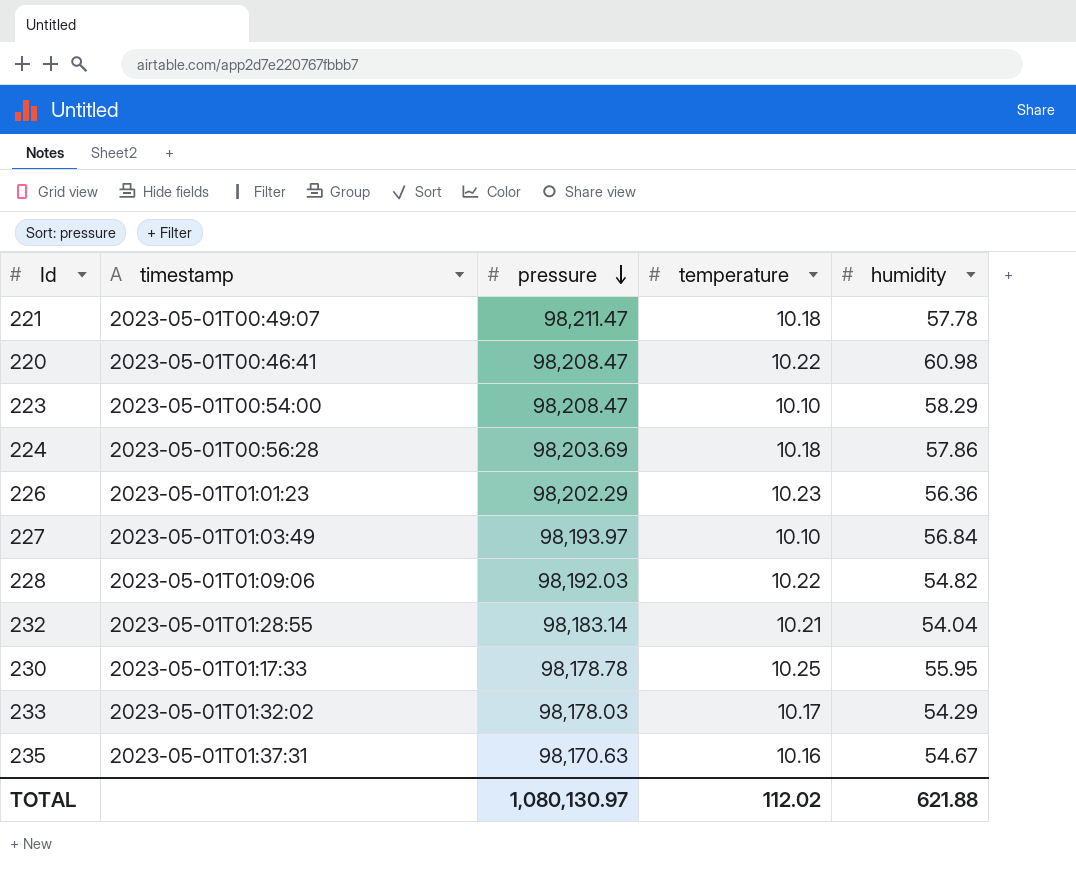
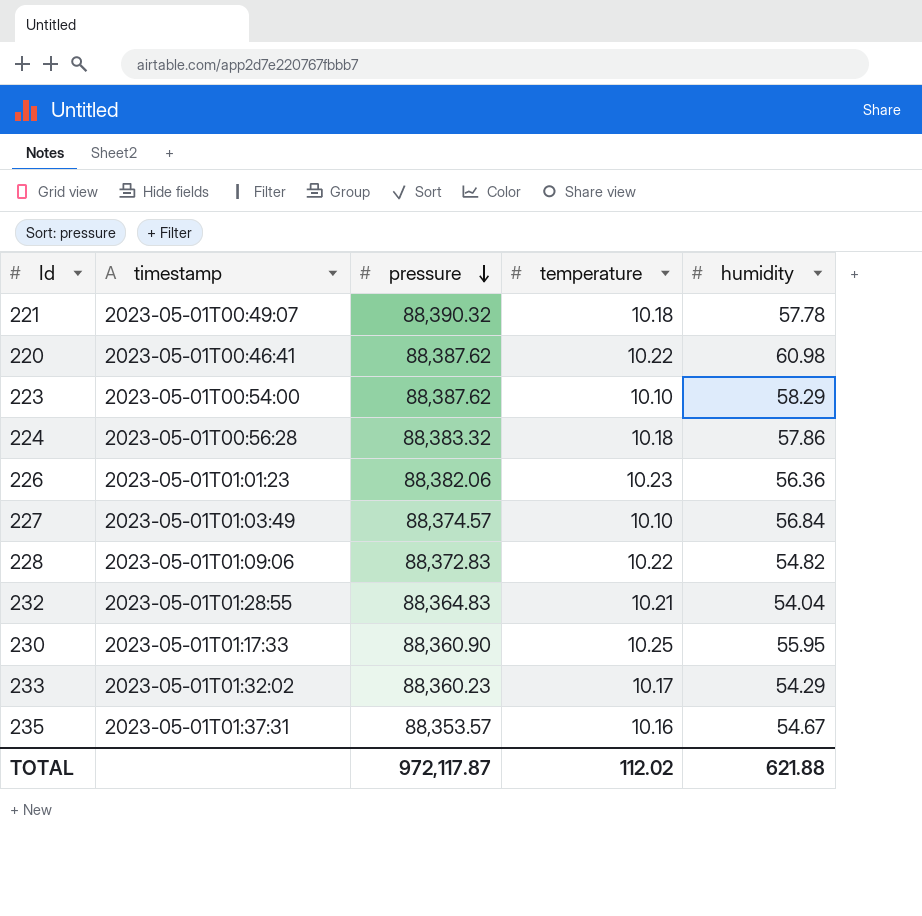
221 | pressure: 98,211.47 -> 88,390.32
220 | pressure: 98,208.47 -> 88,387.62
223 | pressure: 98,208.47 -> 88,387.62
224 | pressure: 98,203.69 -> 88,383.32
226 | pressure: 98,202.29 -> 88,382.06
227 | pressure: 98,193.97 -> 88,374.57
228 | pressure: 98,192.03 -> 88,372.83
232 | pressure: 98,183.14 -> 88,364.83
230 | pressure: 98,178.78 -> 88,360.90
233 | pressure: 98,178.03 -> 88,360.23
235 | pressure: 98,170.63 -> 88,353.57
TOTAL | pressure: 1,080,130.97 -> 972,117.87

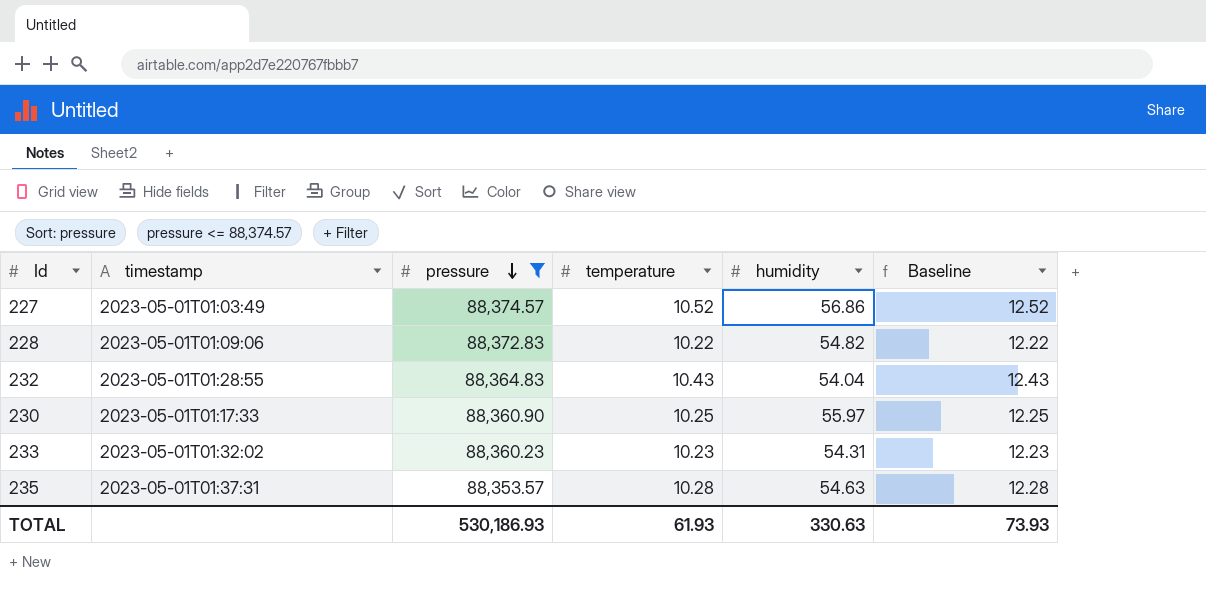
filter: none -> pressure <= 88,374.57
column Baseline | formula: none -> [temperature] + 2
227 | temperature: 10.10 -> 10.52
227 | humidity: 56.84 -> 56.86
232 | temperature: 10.21 -> 10.43
230 | humidity: 55.95 -> 55.97
233 | temperature: 10.17 -> 10.23
233 | humidity: 54.29 -> 54.31
235 | temperature: 10.16 -> 10.28
235 | humidity: 54.67 -> 54.63
TOTAL | pressure: 972,117.87 -> 530,186.93
TOTAL | temperature: 112.02 -> 61.93
TOTAL | humidity: 621.88 -> 330.63

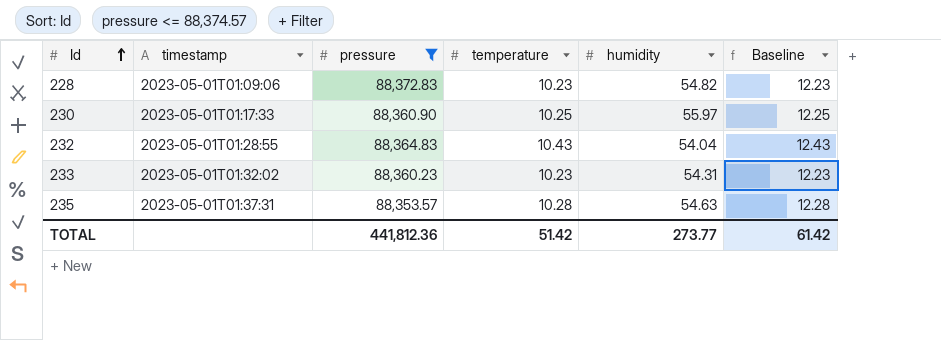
row order: pressure descending -> Id ascending
row 227: 2023-05-01T01:03:49 | 88,374.57 | 10.52 | 56.86 | 12.52 -> none
228 | temperature: 10.22 -> 10.23
228 | Baseline: 12.22 -> 12.23
TOTAL | pressure: 530,186.93 -> 441,812.36
TOTAL | temperature: 61.93 -> 51.42
TOTAL | humidity: 330.63 -> 273.77
TOTAL | Baseline: 73.93 -> 61.42

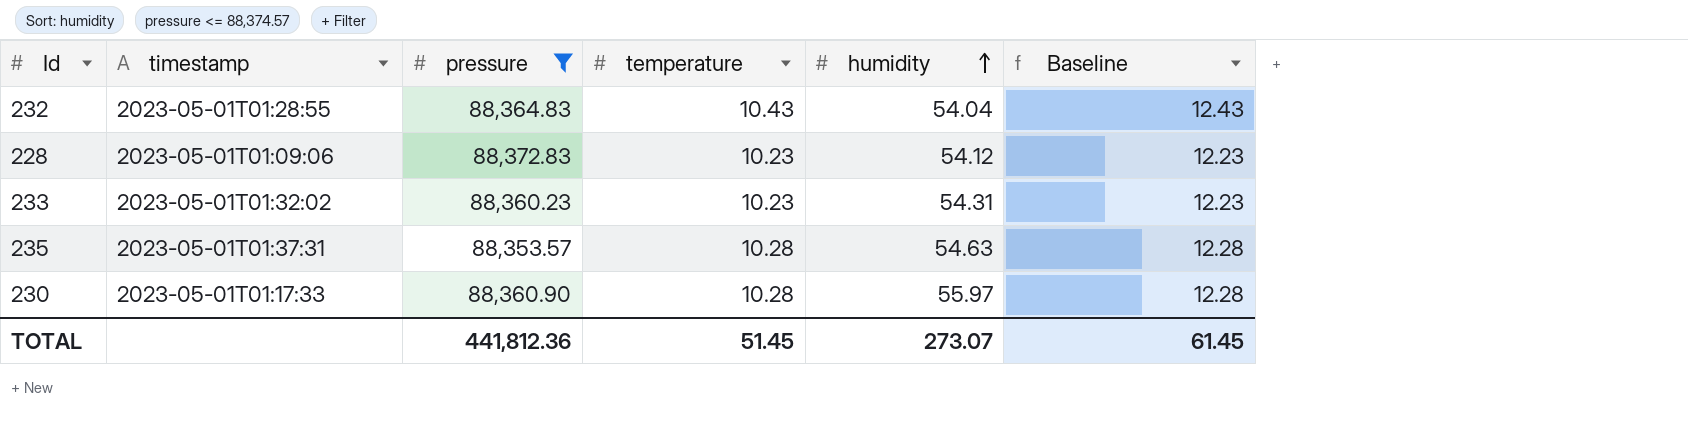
row order: Id ascending -> humidity ascending
228 | humidity: 54.82 -> 54.12
230 | temperature: 10.25 -> 10.28
230 | Baseline: 12.25 -> 12.28
TOTAL | temperature: 51.42 -> 51.45
TOTAL | humidity: 273.77 -> 273.07
TOTAL | Baseline: 61.42 -> 61.45

